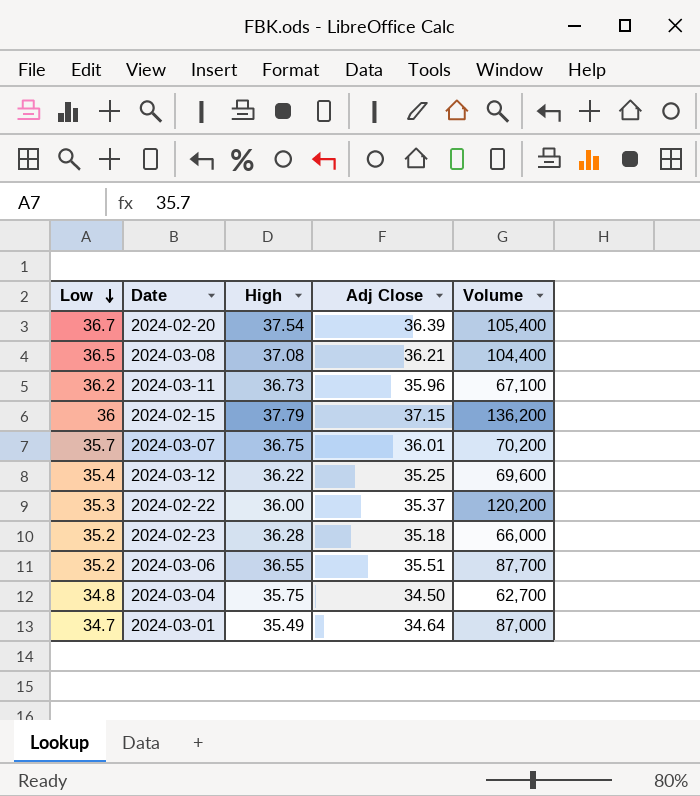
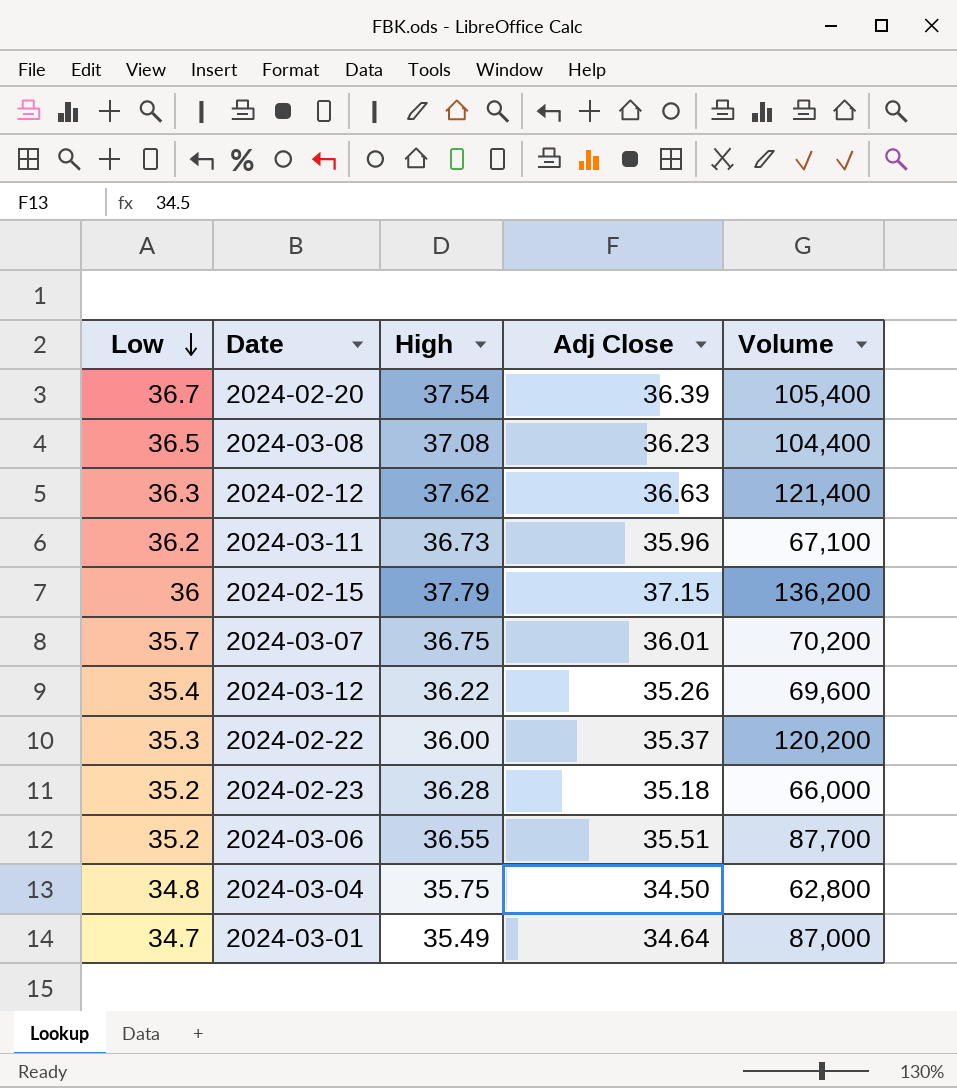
2024-03-08 | Adj Close: 36.21 -> 36.23
row 2024-02-12: none -> 36.3 | 37.62 | 36.63 | 121,400
2024-03-12 | Adj Close: 35.25 -> 35.26
2024-03-04 | Volume: 62,700 -> 62,800

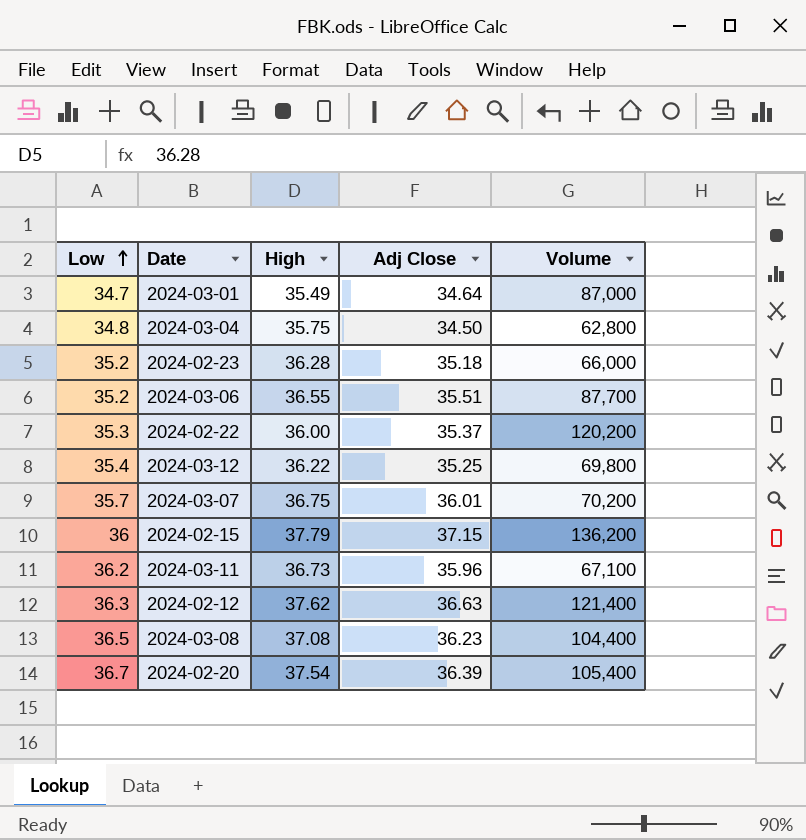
row order: Low descending -> Low ascending
2024-03-12 | Adj Close: 35.26 -> 35.25
2024-03-12 | Volume: 69,600 -> 69,800

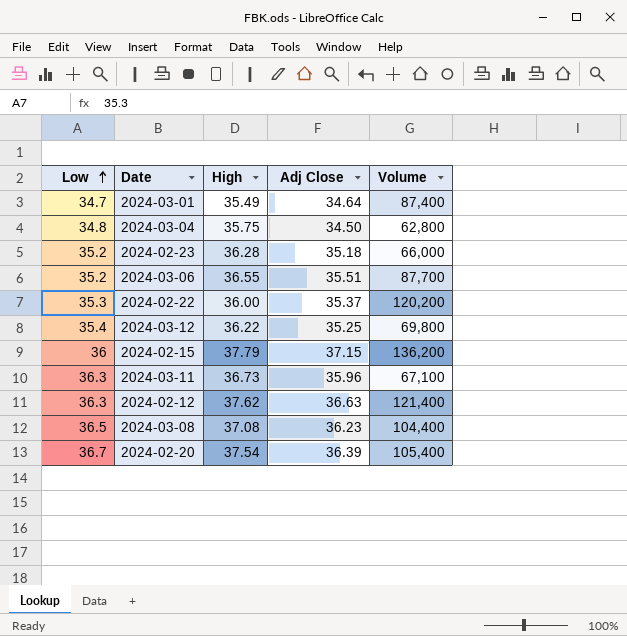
row 2024-03-07: 35.7 | 36.75 | 36.01 | 70,200 -> none
2024-03-01 | Volume: 87,000 -> 87,400
2024-03-11 | Low: 36.2 -> 36.3

